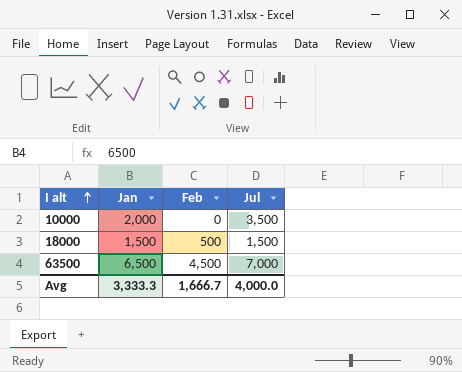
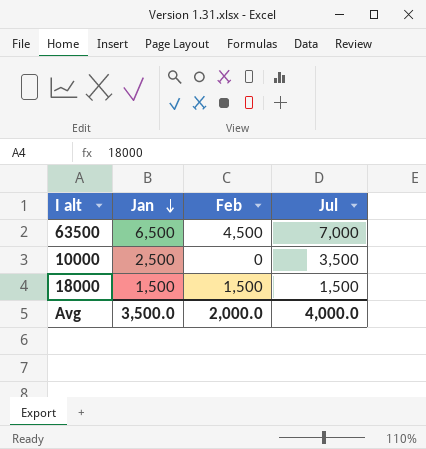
row order: I alt ascending -> Jan descending
10000 | Jan: 2,000 -> 2,500
18000 | Feb: 500 -> 1,500
Avg | Jan: 3,333.3 -> 3,500.0
Avg | Feb: 1,666.7 -> 2,000.0

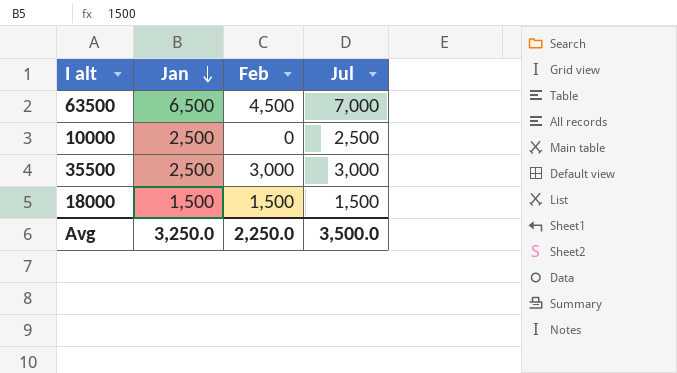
10000 | Jul: 3,500 -> 2,500
row 35500: none -> 2,500 | 3,000 | 3,000
Avg | Jan: 3,500.0 -> 3,250.0
Avg | Feb: 2,000.0 -> 2,250.0
Avg | Jul: 4,000.0 -> 3,500.0

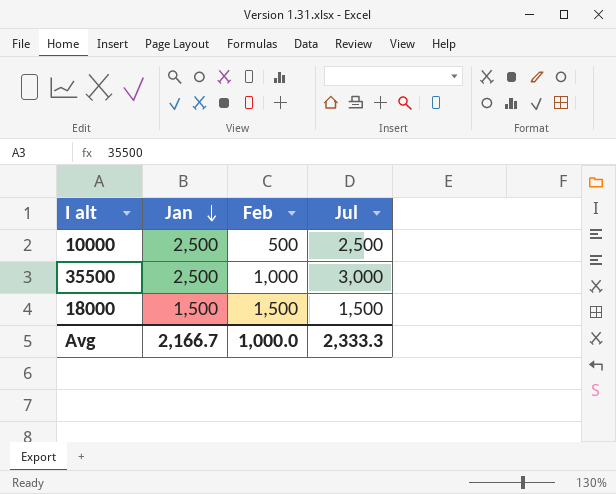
row 63500: 6,500 | 4,500 | 7,000 -> none
10000 | Feb: 0 -> 500
35500 | Feb: 3,000 -> 1,000
Avg | Jan: 3,250.0 -> 2,166.7
Avg | Feb: 2,250.0 -> 1,000.0
Avg | Jul: 3,500.0 -> 2,333.3

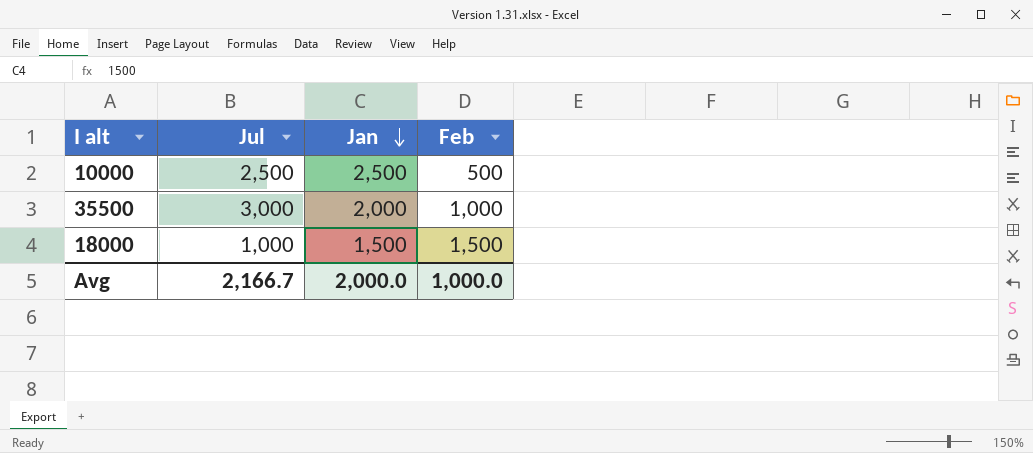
column Jul | position: 4 -> 2
35500 | Jan: 2,500 -> 2,000
18000 | Jul: 1,500 -> 1,000
Avg | Jul: 2,333.3 -> 2,166.7
Avg | Jan: 2,166.7 -> 2,000.0

